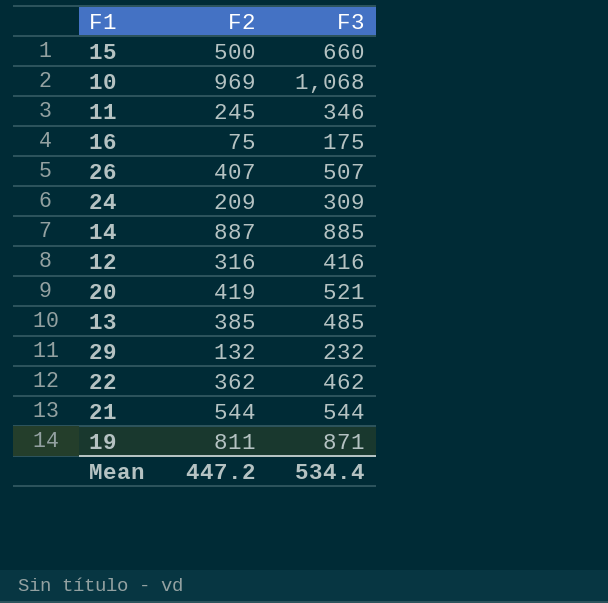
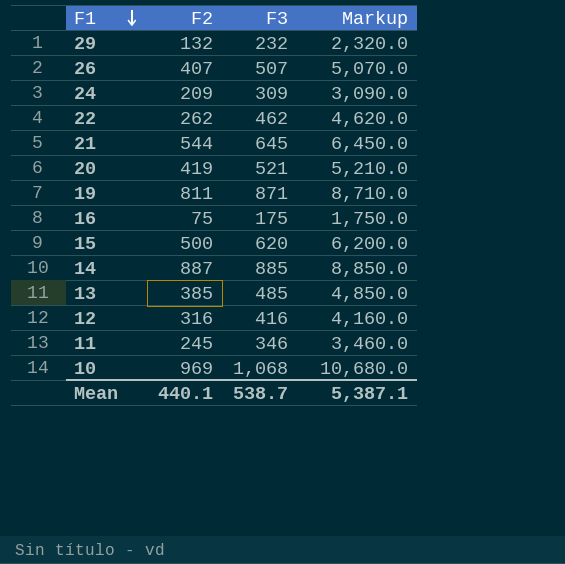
row order: none -> F1 descending
column Markup | formula: none -> [F3] * 10
22 | F2: 362 -> 262
21 | F3: 544 -> 645
15 | F3: 660 -> 620
Mean | F2: 447.2 -> 440.1
Mean | F3: 534.4 -> 538.7

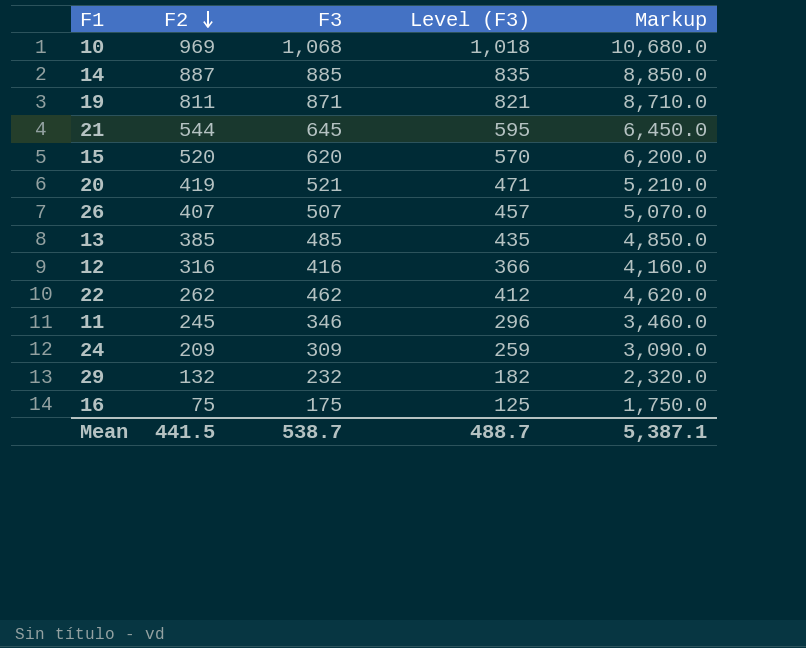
row order: F1 descending -> F2 descending
column Level (F3) | formula: none -> [F3] - 50
15 | F2: 500 -> 520
Mean | F2: 440.1 -> 441.5

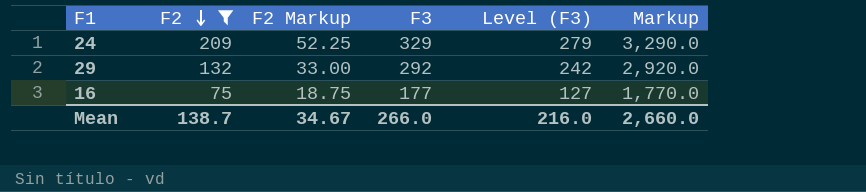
filter: none -> F2 <= 209
column F2 Markup | formula: none -> [F2] * 0.25
24 | F3: 309 -> 329
24 | Level (F3): 259 -> 279
24 | Markup: 3,090.0 -> 3,290.0
29 | F3: 232 -> 292
29 | Level (F3): 182 -> 242
29 | Markup: 2,320.0 -> 2,920.0
16 | F3: 175 -> 177
16 | Level (F3): 125 -> 127
16 | Markup: 1,750.0 -> 1,770.0
Mean | F2: 441.5 -> 138.7
Mean | F3: 538.7 -> 266.0
Mean | Level (F3): 488.7 -> 216.0
Mean | Markup: 5,387.1 -> 2,660.0

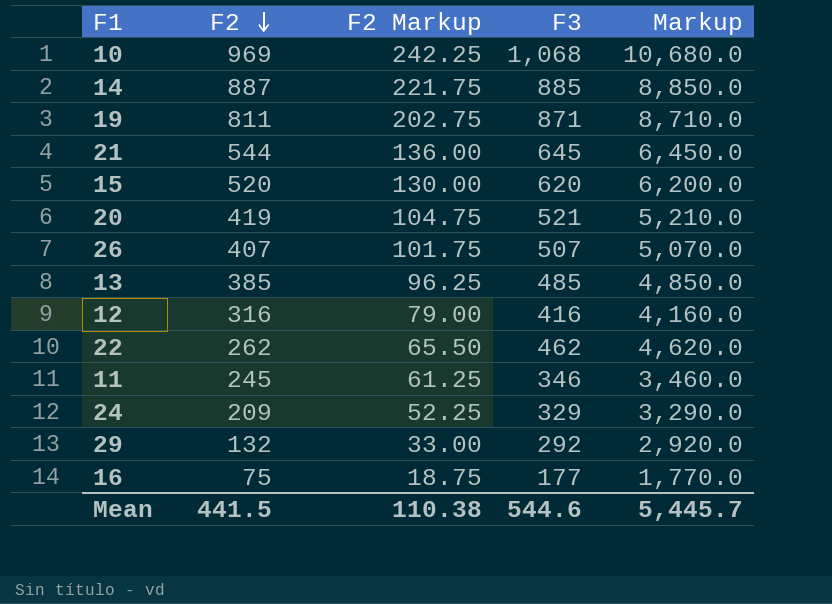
filter: F2 <= 209 -> none
column Level (F3) | formula: [F3] - 50 -> none
Mean | F2: 138.7 -> 441.5
Mean | F2 Markup: 34.67 -> 110.38
Mean | F3: 266.0 -> 544.6
Mean | Markup: 2,660.0 -> 5,445.7

